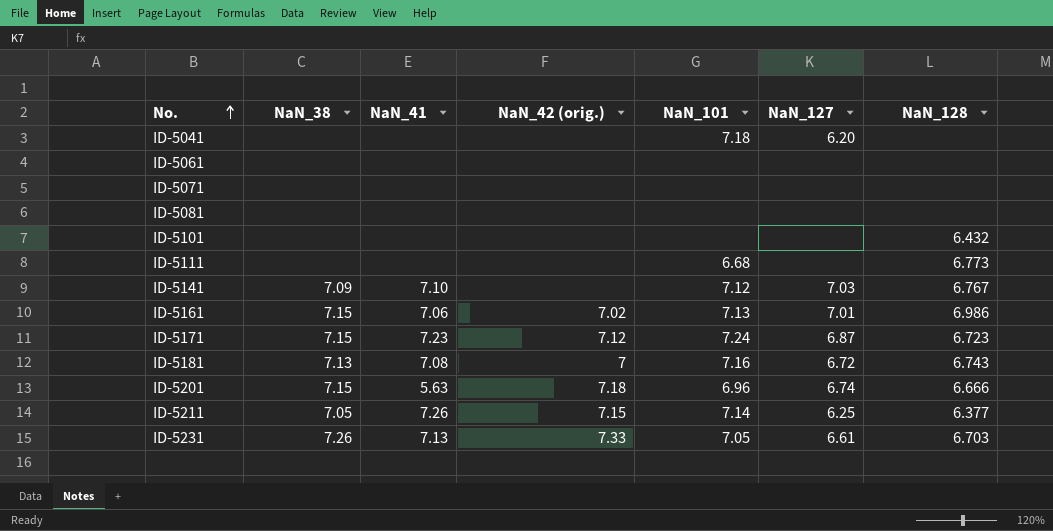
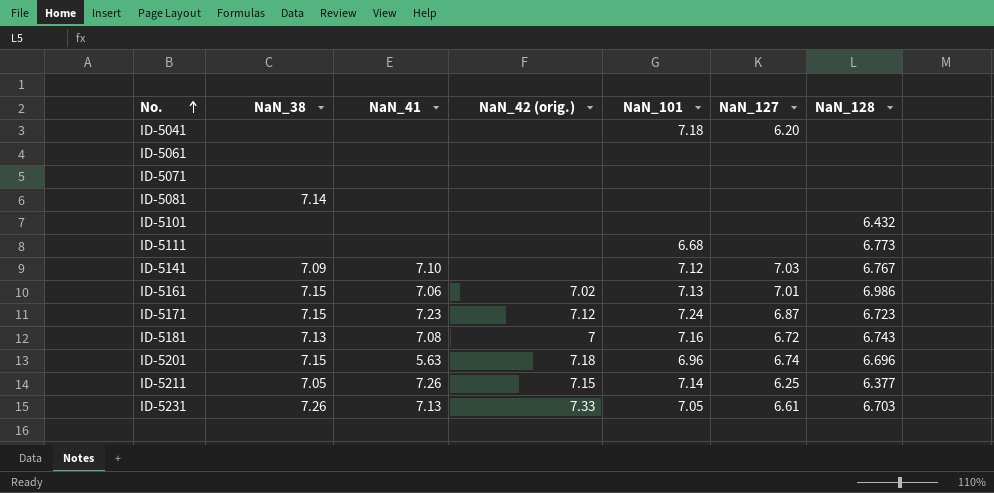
ID-5081 | NaN_38: none -> 7.14
ID-5201 | NaN_128: 6.666 -> 6.696

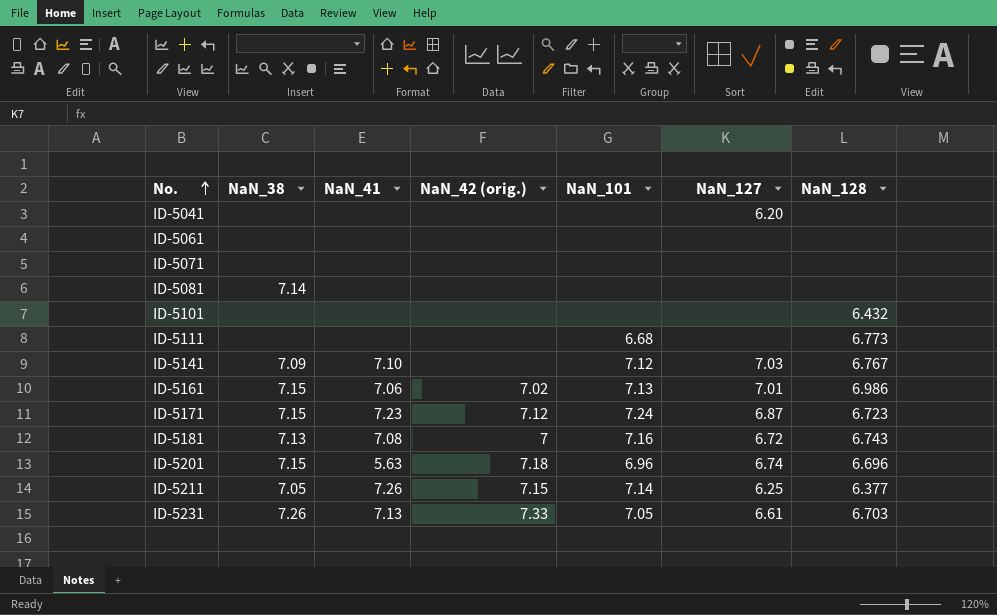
ID-5041 | NaN_101: 7.18 -> none

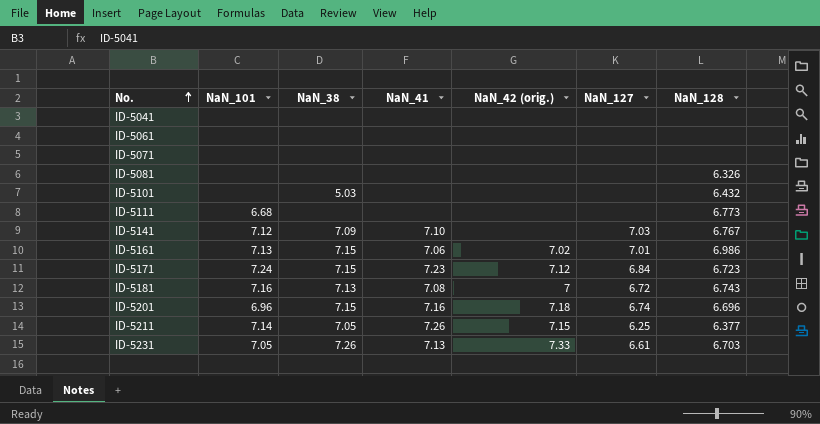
column NaN_101 | position: 5 -> 2
ID-5041 | NaN_127: 6.20 -> none
ID-5081 | NaN_38: 7.14 -> none
ID-5081 | NaN_128: none -> 6.326
ID-5101 | NaN_38: none -> 5.03
ID-5171 | NaN_127: 6.87 -> 6.84
ID-5201 | NaN_41: 5.63 -> 7.16

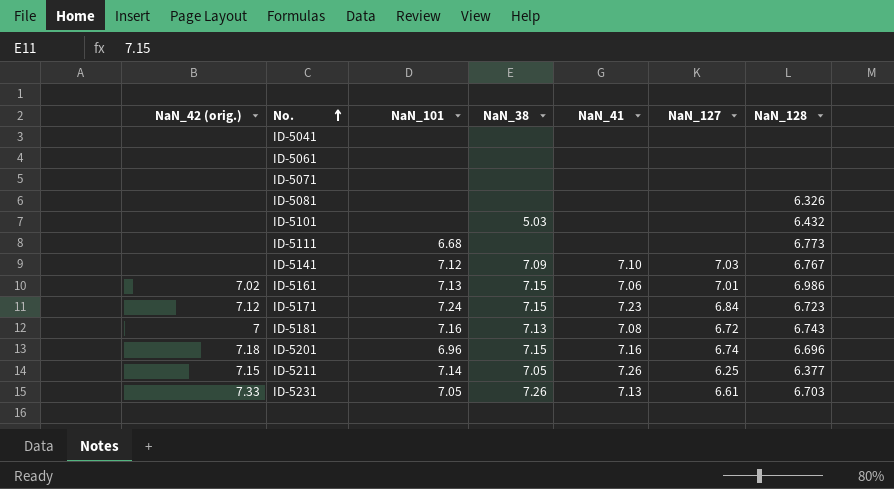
column NaN_42 (orig.) | position: 5 -> 1

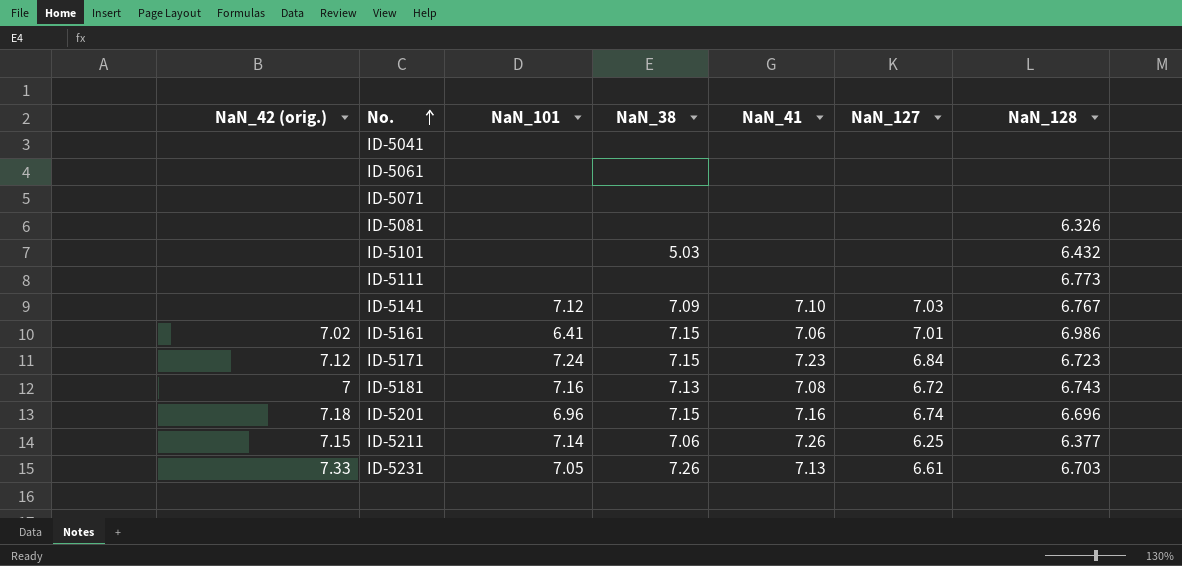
ID-5111 | NaN_101: 6.68 -> none
ID-5161 | NaN_101: 7.13 -> 6.41
ID-5211 | NaN_38: 7.05 -> 7.06

